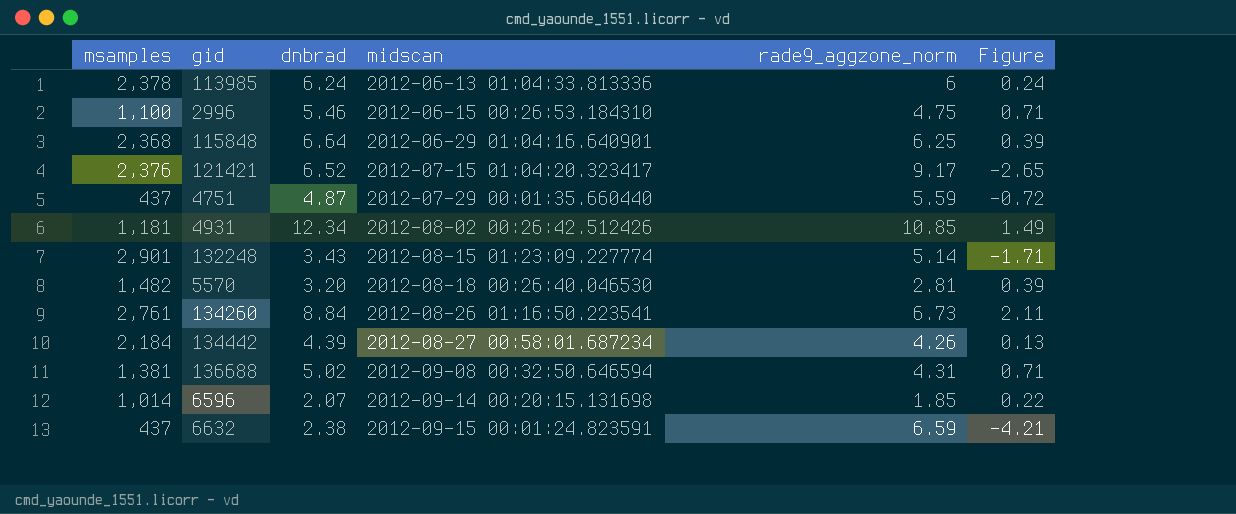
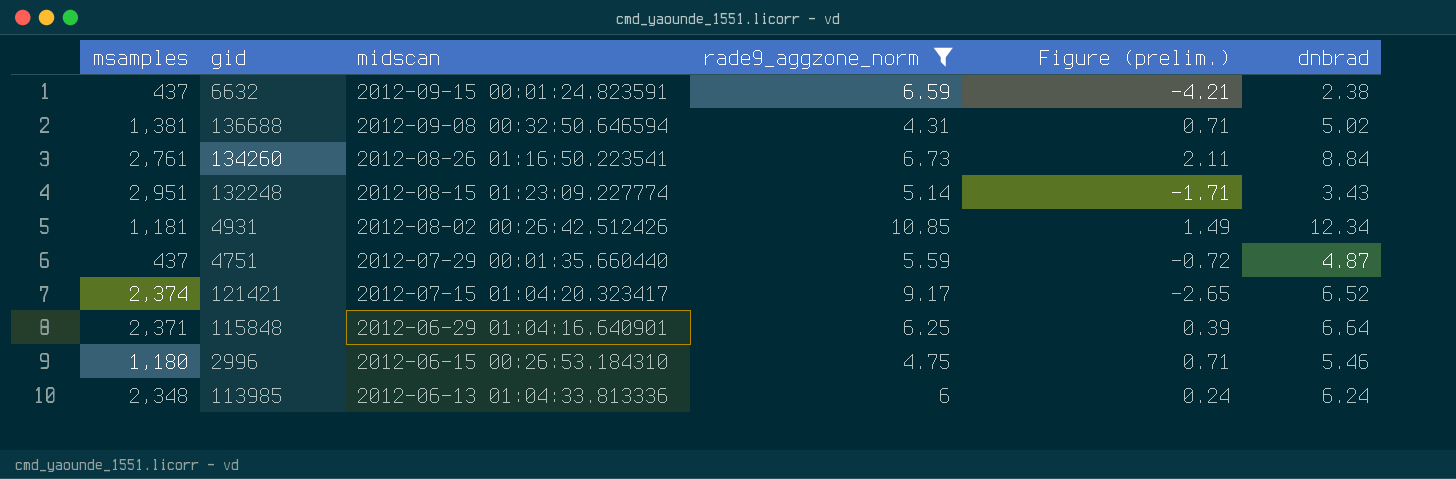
filter: none -> rade9_aggzone_norm >= 4.31
row order: midscan ascending -> midscan descending
column name: Figure -> Figure (prelim.)
column dnbrad | position: 3 -> 6
132248 | msamples: 2,901 -> 2,951
121421 | msamples: 2,376 -> 2,374
115848 | msamples: 2,368 -> 2,371
2996 | msamples: 1,100 -> 1,180
113985 | msamples: 2,378 -> 2,348

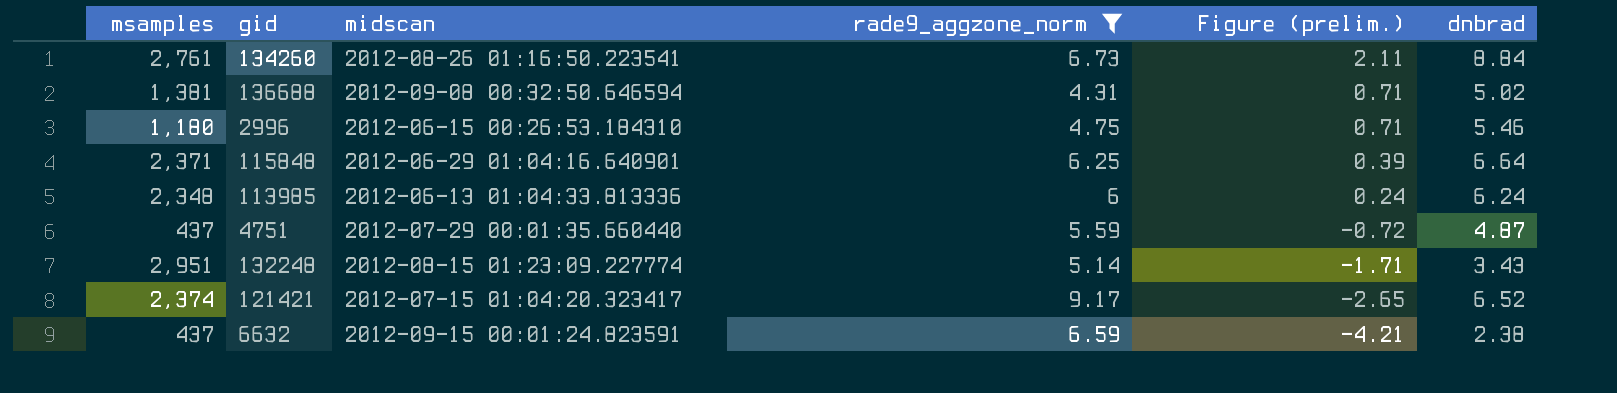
row order: midscan descending -> Figure (prelim.) descending
row 4931: 1,181 | 2012-08-02 00:26:42.512426 | 10.85 | 1.49 | 12.34 -> none

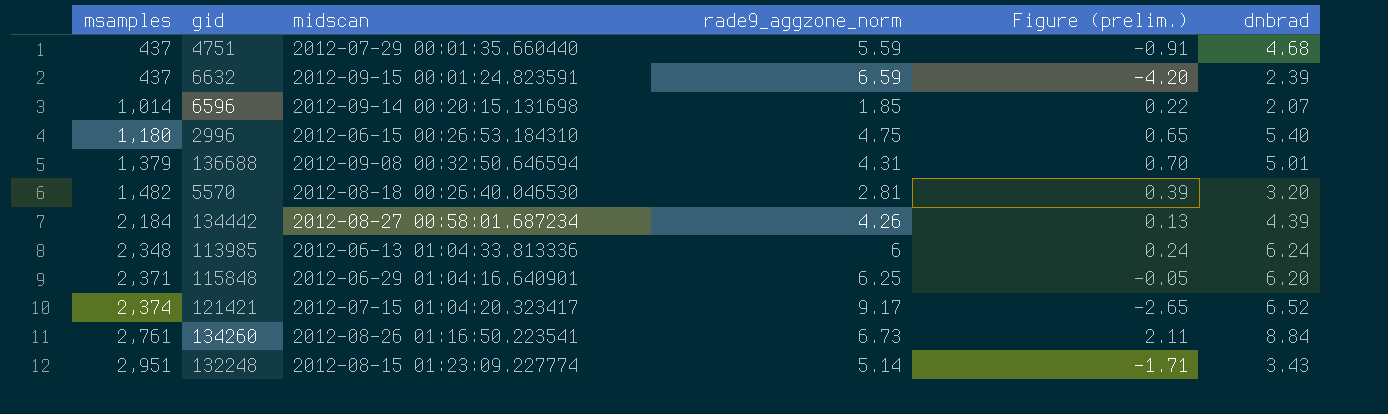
filter: rade9_aggzone_norm >= 4.31 -> none
row order: Figure (prelim.) descending -> msamples ascending
4751 | Figure (prelim.): -0.72 -> -0.91
4751 | dnbrad: 4.87 -> 4.68
6632 | Figure (prelim.): -4.21 -> -4.20
6632 | dnbrad: 2.38 -> 2.39
2996 | Figure (prelim.): 0.71 -> 0.65
2996 | dnbrad: 5.46 -> 5.40
136688 | msamples: 1,381 -> 1,379
136688 | Figure (prelim.): 0.71 -> 0.70
136688 | dnbrad: 5.02 -> 5.01
115848 | Figure (prelim.): 0.39 -> -0.05
115848 | dnbrad: 6.64 -> 6.20

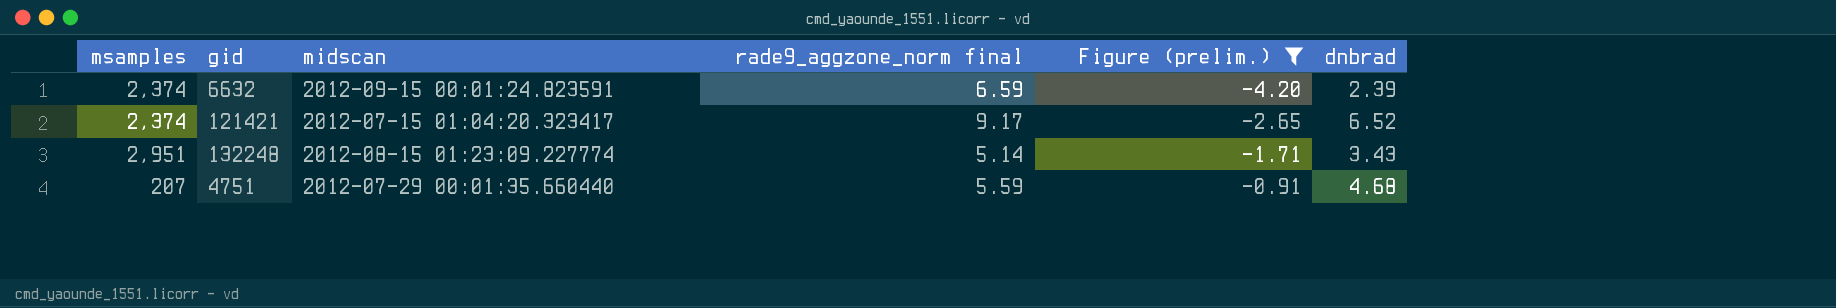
filter: none -> Figure (prelim.) <= -0.91
row order: msamples ascending -> Figure (prelim.) ascending
column name: rade9_aggzone_norm -> rade9_aggzone_norm final
6632 | msamples: 437 -> 2,374
4751 | msamples: 437 -> 207

